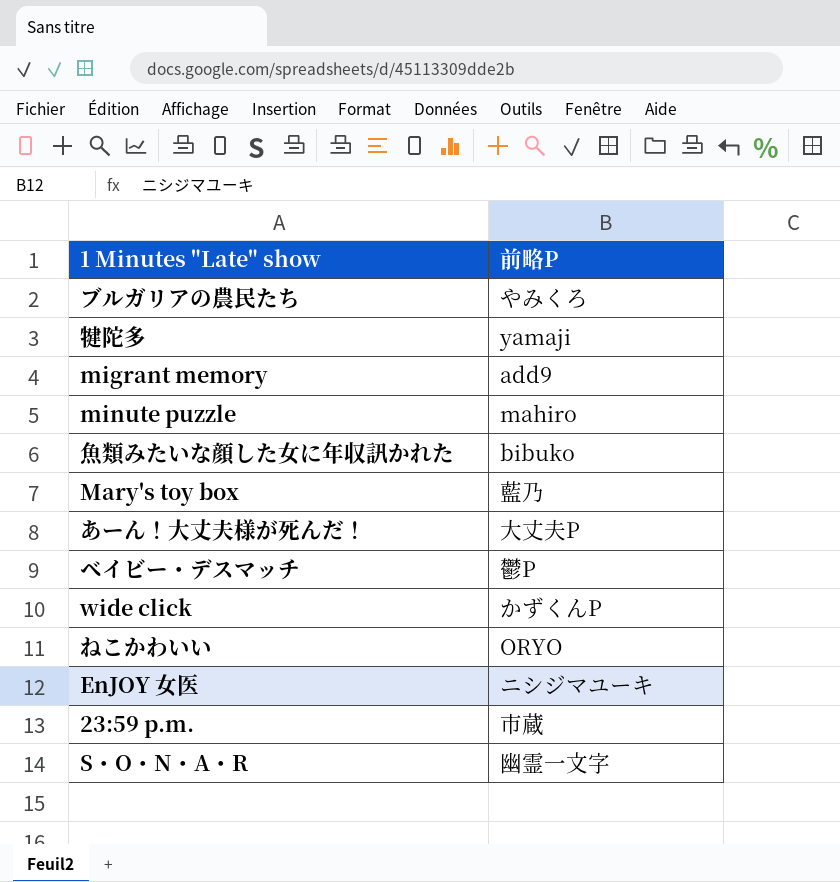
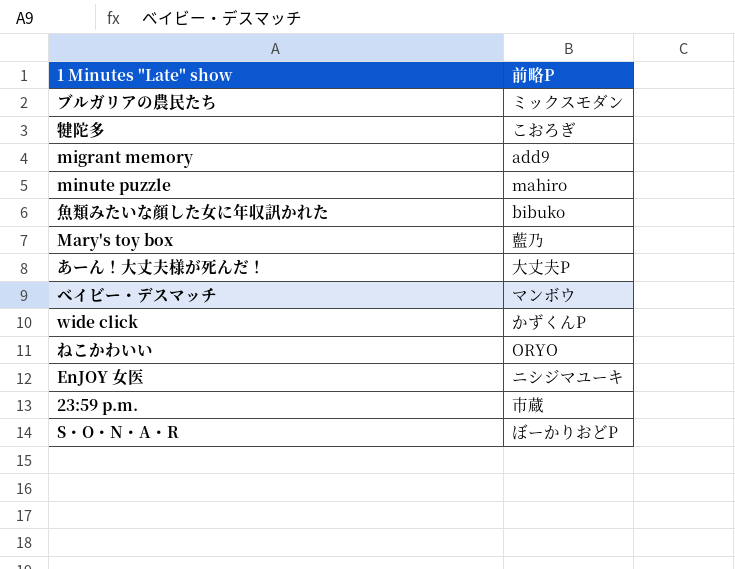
ブルガリアの農民たち | 前略P: やみくろ -> ミックスモダン
犍陀多 | 前略P: yamaji -> こおろぎ
ベイビー・デスマッチ | 前略P: 鬱P -> マンボウ
S・O・N・A・R | 前略P: 幽霊一文字 -> ぼーかりおどP

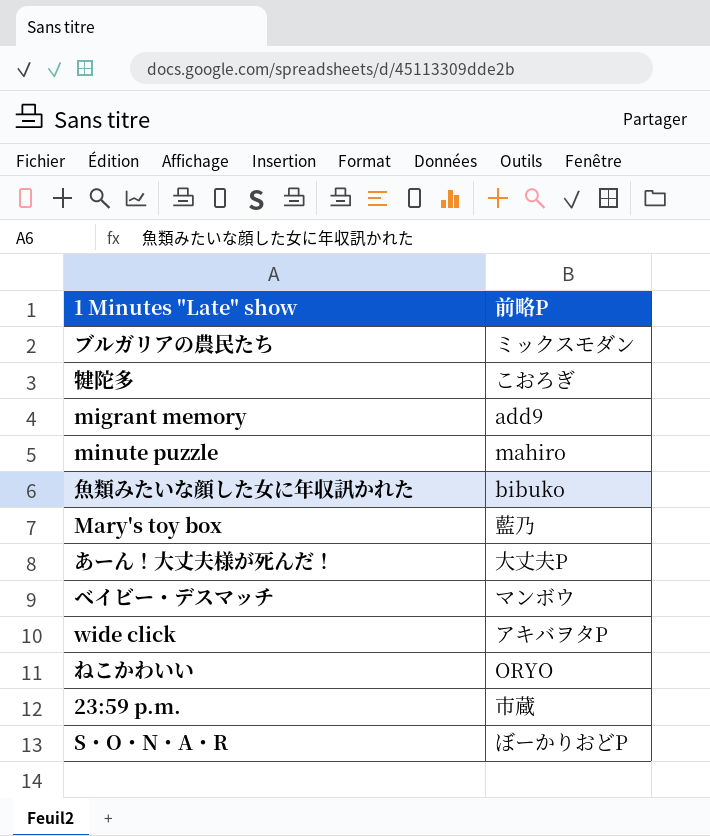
row EnJOY 女医: ニシジマユーキ -> none
wide click | 前略P: かずくんP -> アキバヲタP

